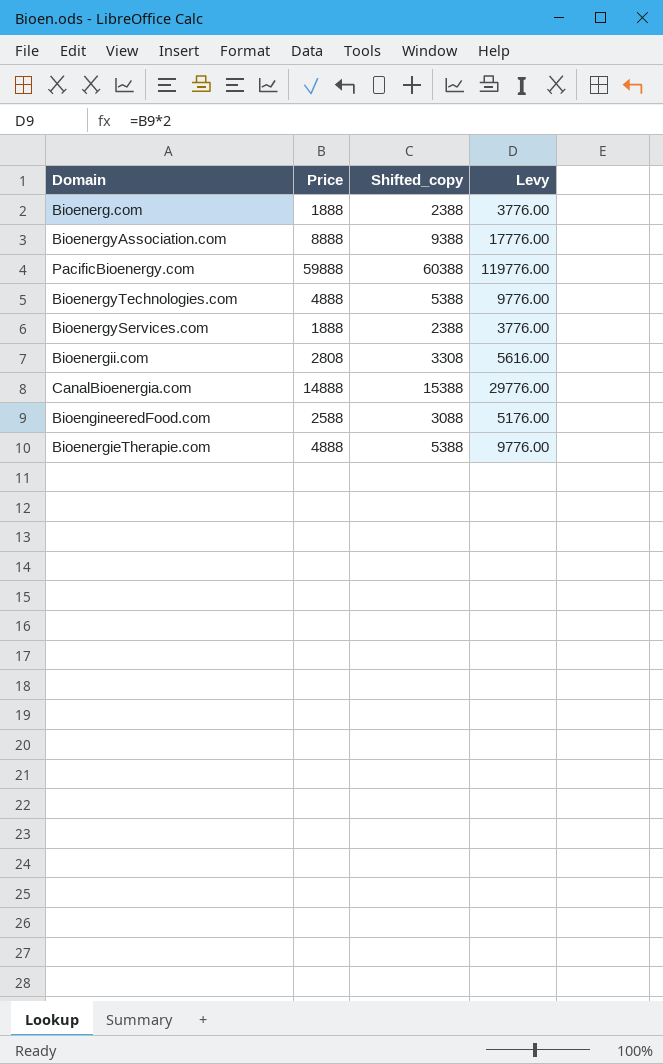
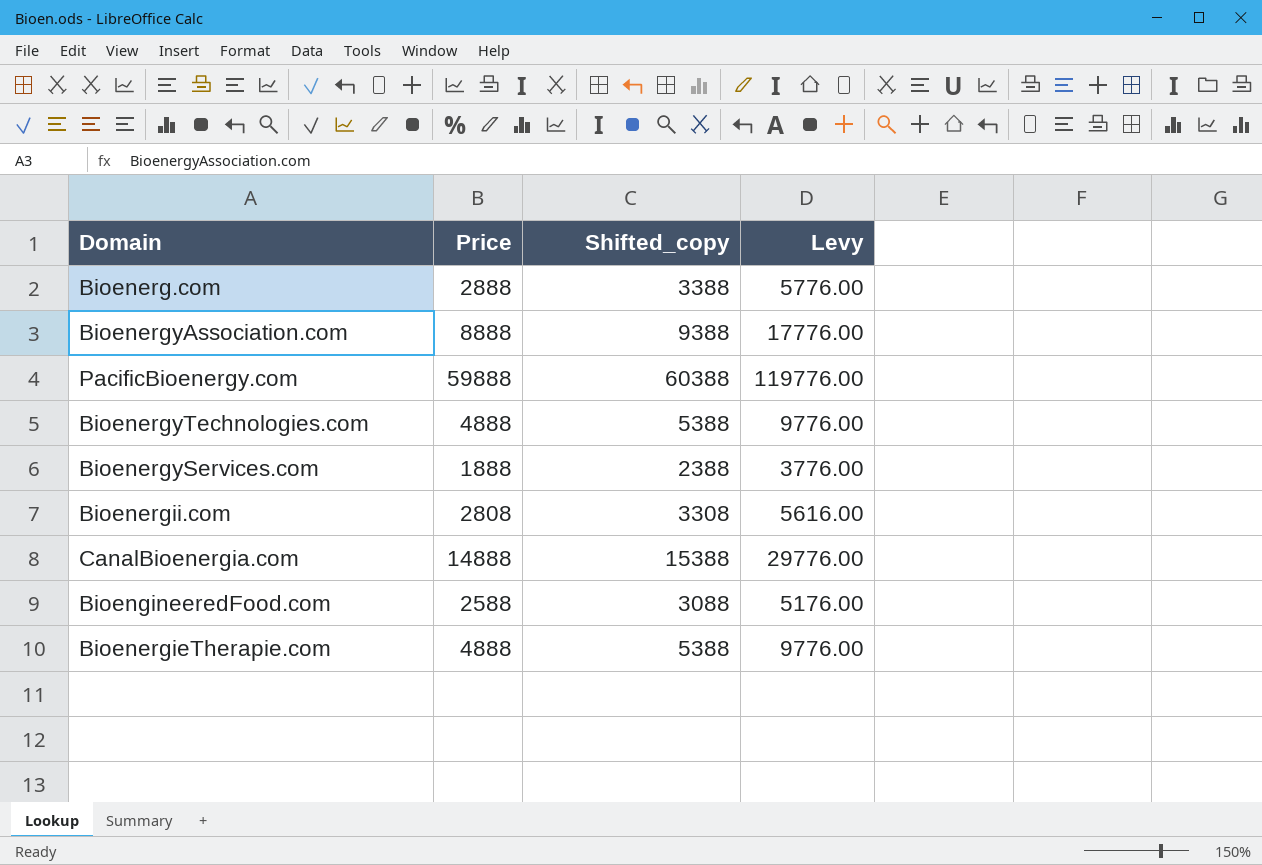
Bioenerg.com | Price: 1888 -> 2888
Bioenerg.com | Shifted_copy: 2388 -> 3388
Bioenerg.com | Levy: 3776.00 -> 5776.00

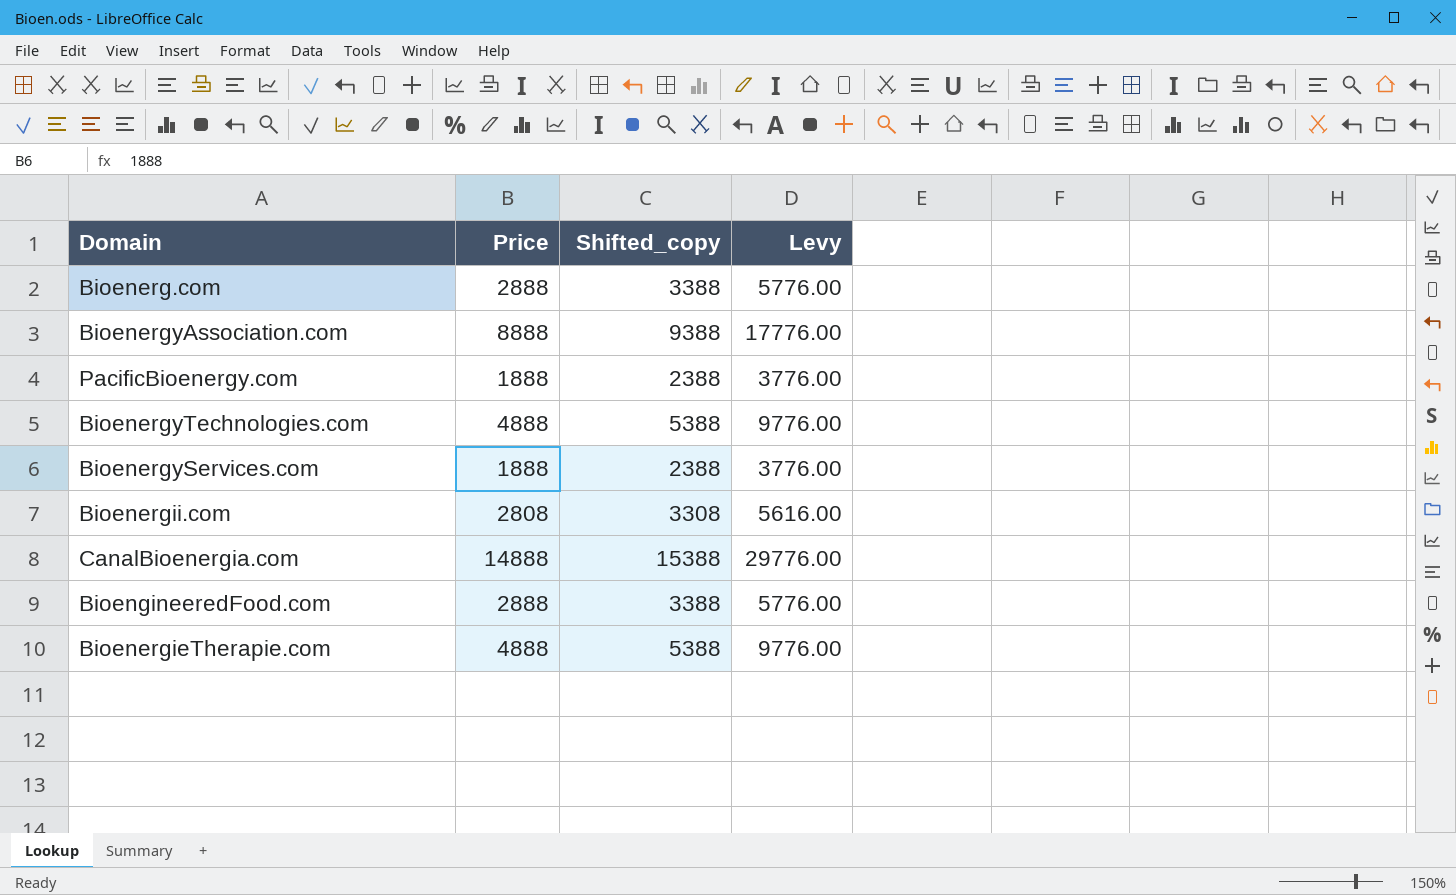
PacificBioenergy.com | Price: 59888 -> 1888
PacificBioenergy.com | Shifted_copy: 60388 -> 2388
PacificBioenergy.com | Levy: 119776.00 -> 3776.00
BioengineeredFood.com | Price: 2588 -> 2888
BioengineeredFood.com | Shifted_copy: 3088 -> 3388
BioengineeredFood.com | Levy: 5176.00 -> 5776.00

